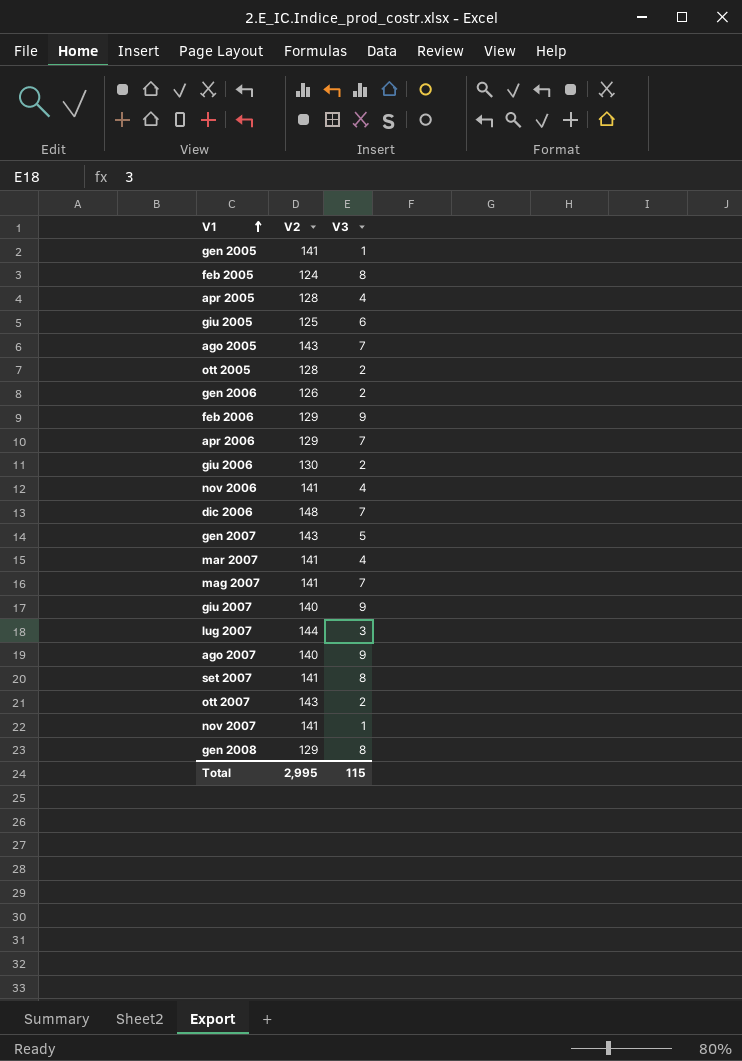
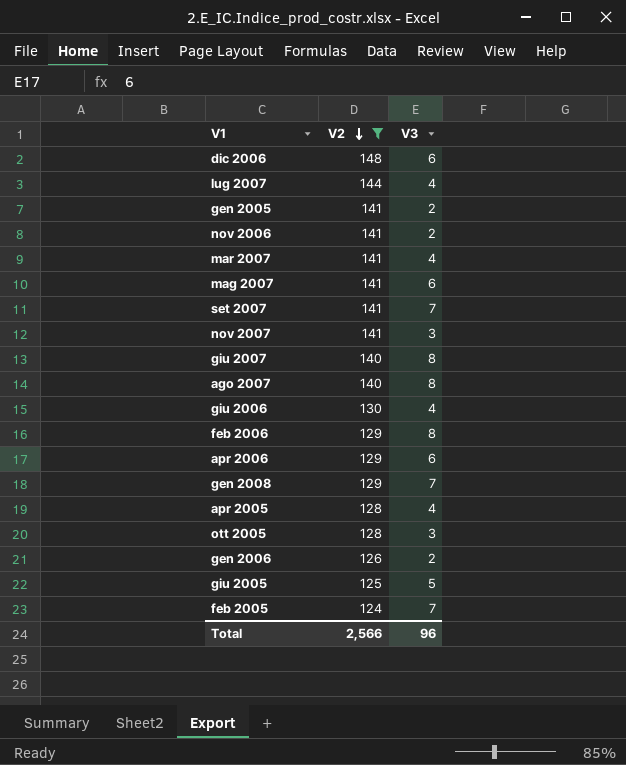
filter: none -> V2 != 143
row order: V1 ascending -> V2 descending
dic 2006 | V3: 7 -> 6
lug 2007 | V3: 3 -> 4
gen 2005 | V3: 1 -> 2
nov 2006 | V3: 4 -> 2
mag 2007 | V3: 7 -> 6
set 2007 | V3: 8 -> 7
nov 2007 | V3: 1 -> 3
giu 2007 | V3: 9 -> 8
ago 2007 | V3: 9 -> 8
giu 2006 | V3: 2 -> 4
feb 2006 | V3: 9 -> 8
apr 2006 | V3: 7 -> 6
gen 2008 | V3: 8 -> 7
ott 2005 | V3: 2 -> 3
giu 2005 | V3: 6 -> 5
feb 2005 | V3: 8 -> 7
Total | V2: 2,995 -> 2,566
Total | V3: 115 -> 96

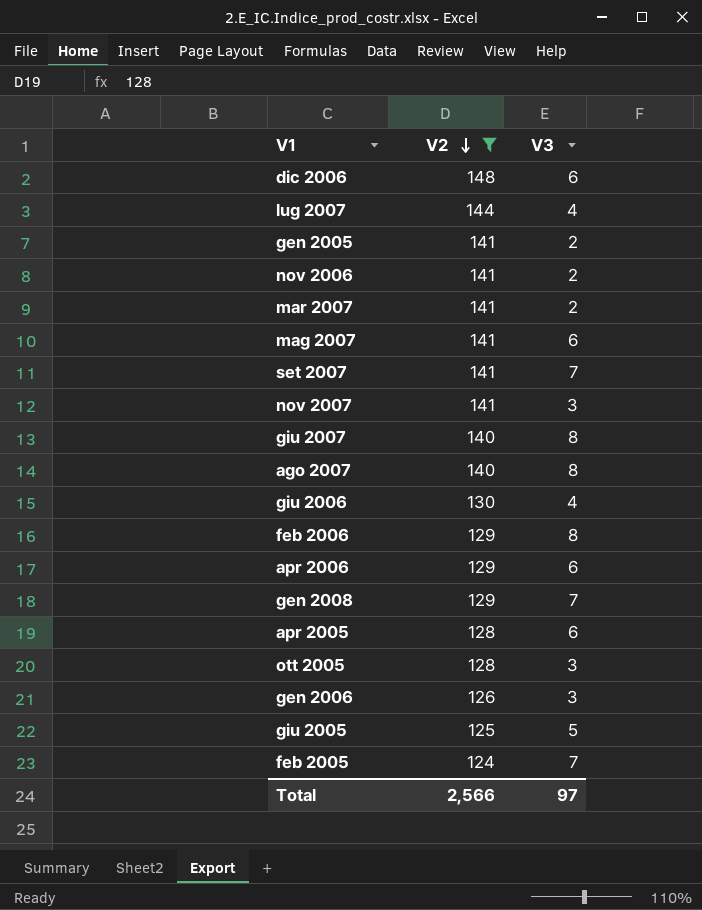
mar 2007 | V3: 4 -> 2
apr 2005 | V3: 4 -> 6
gen 2006 | V3: 2 -> 3
Total | V3: 96 -> 97

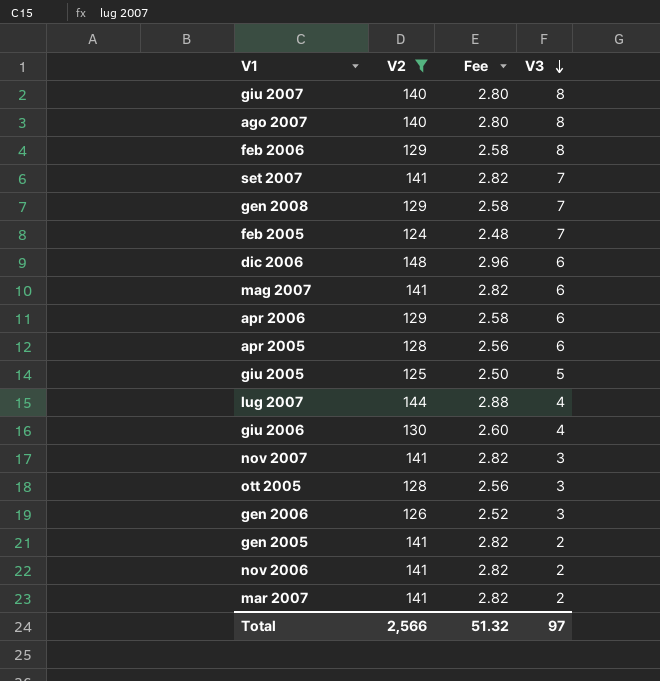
row order: V2 descending -> V3 descending
column Fee | formula: none -> [V2] * 0.02

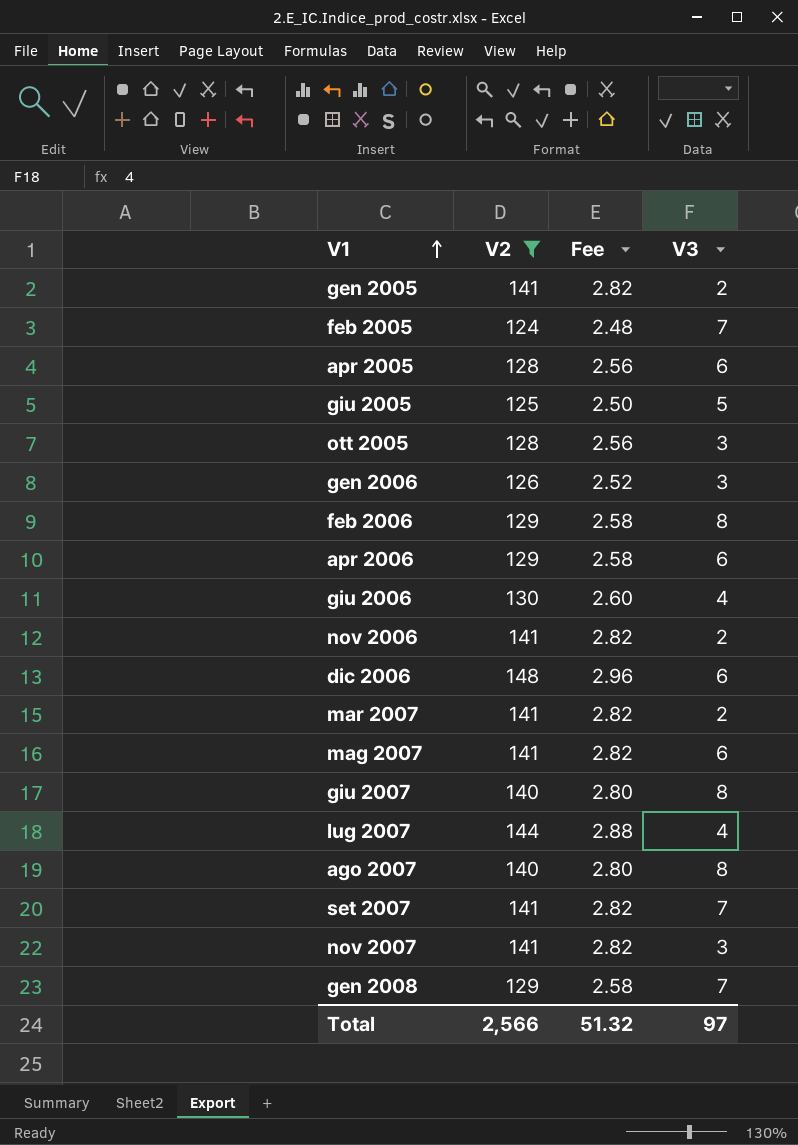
row order: V3 descending -> V1 ascending

